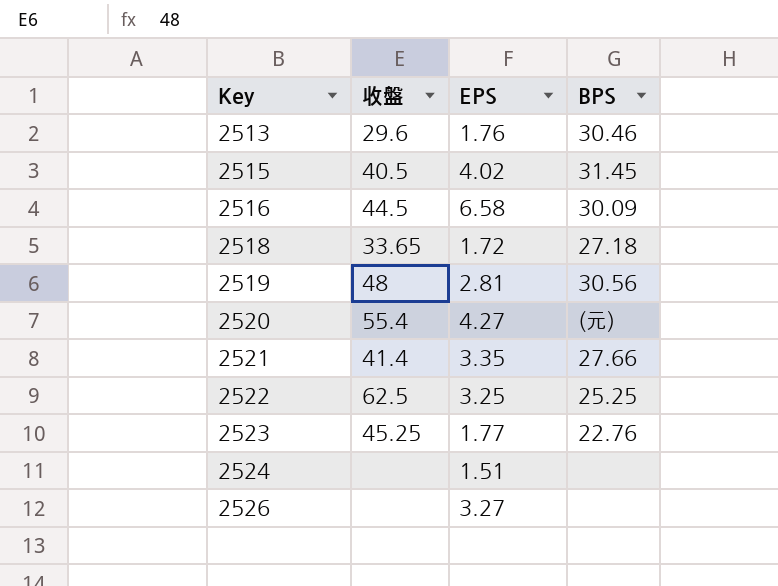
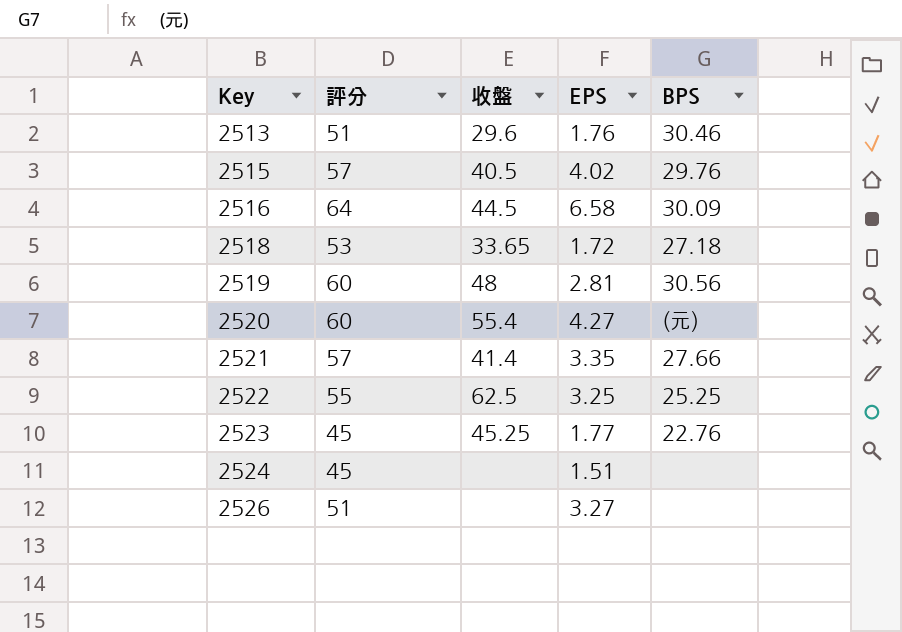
column 評分 | position: none -> 2
2515 | BPS: 31.45 -> 29.76

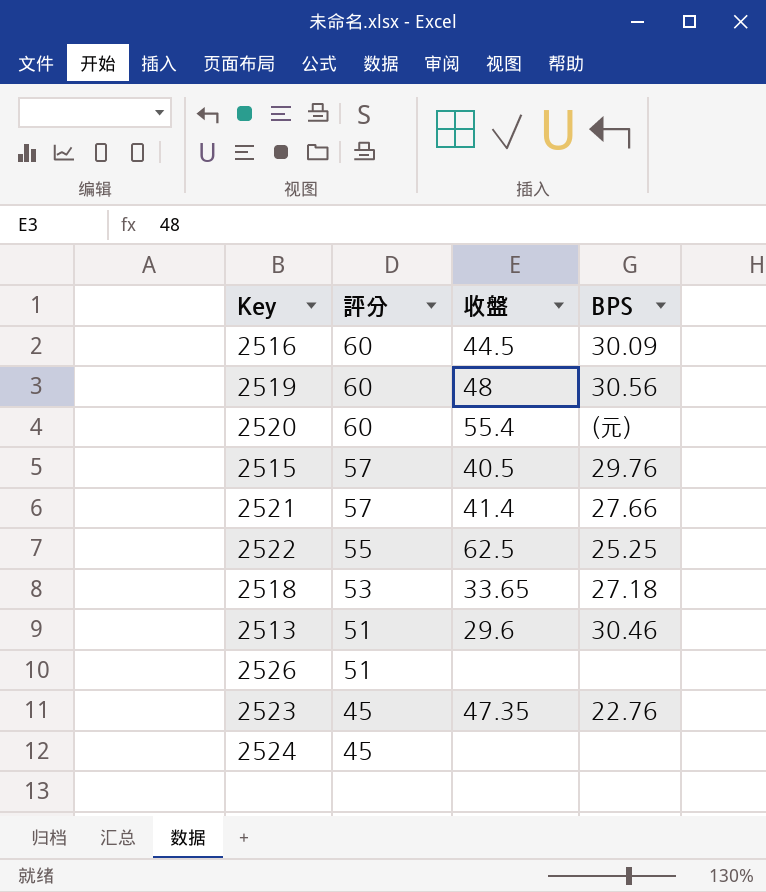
row order: Key ascending -> 評分 descending
column EPS | position: 4 -> none
2516 | 評分: 64 -> 60
2523 | 收盤: 45.25 -> 47.35

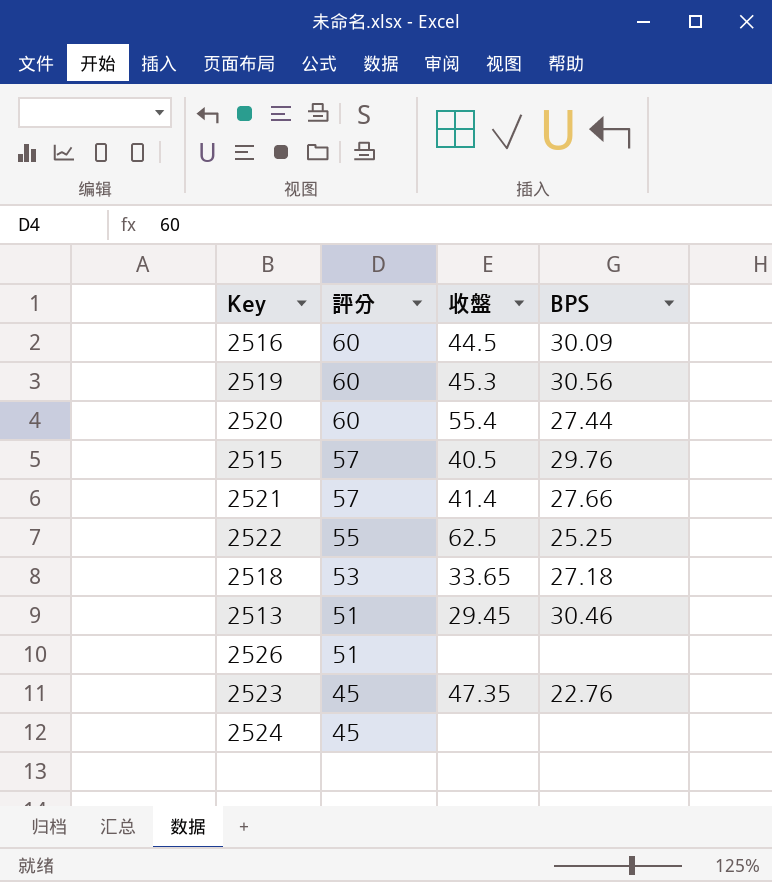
2519 | 收盤: 48 -> 45.3
2520 | BPS: (元) -> 27.44
2513 | 收盤: 29.6 -> 29.45

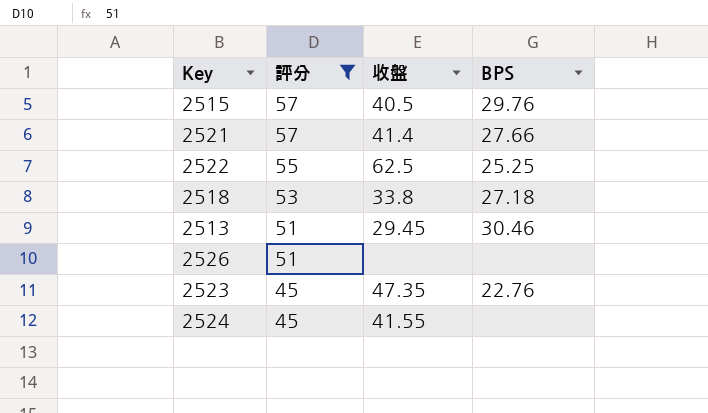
filter: none -> 評分 != 60
2518 | 收盤: 33.65 -> 33.8
2524 | 收盤: none -> 41.55

